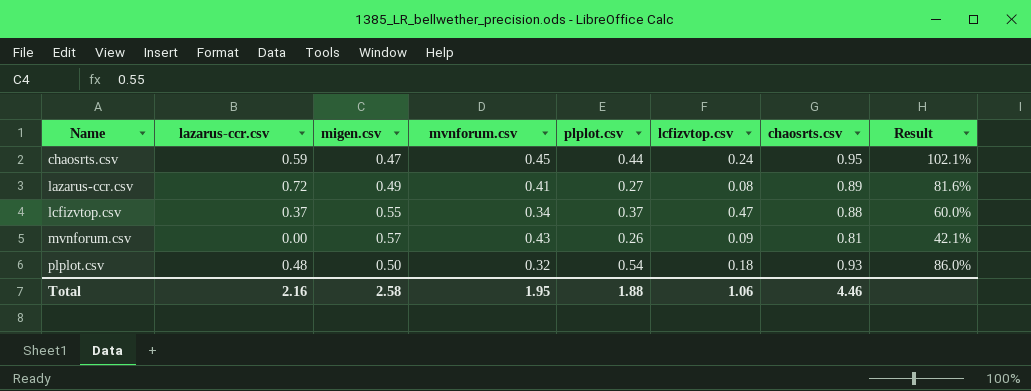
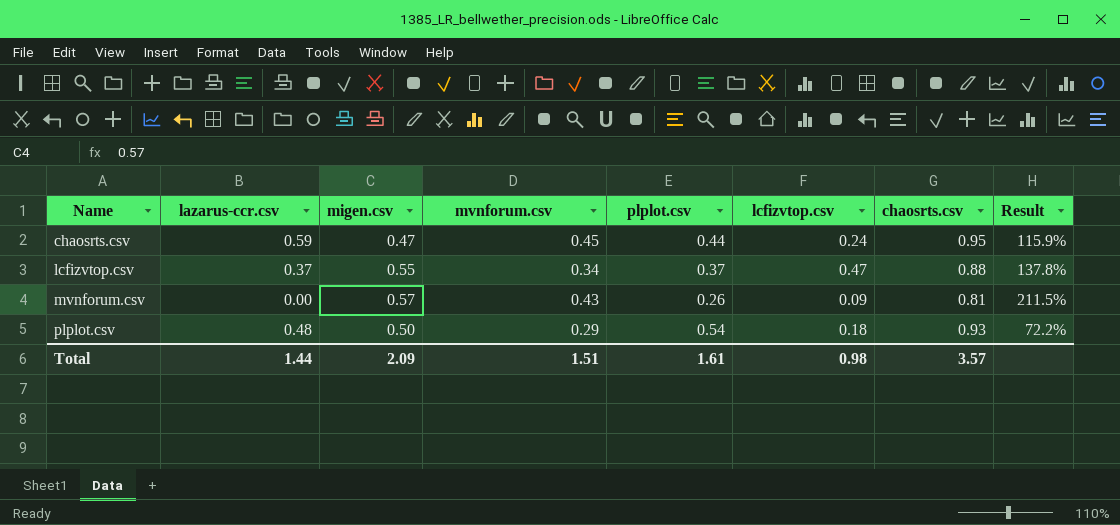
column Result | formula: ([chaosrts.csv] - [migen.csv]) / [migen.csv] -> ([chaosrts.csv] - [plplot.csv]) / [plplot.csv]
row lazarus-ccr.csv: 0.72 | 0.49 | 0.41 | 0.27 | 0.08 | 0.89 | 81.6% -> none
plplot.csv | mvnforum.csv: 0.32 -> 0.29
Total | lazarus-ccr.csv: 2.16 -> 1.44
Total | migen.csv: 2.58 -> 2.09
Total | mvnforum.csv: 1.95 -> 1.51
Total | plplot.csv: 1.88 -> 1.61
Total | lcfizvtop.csv: 1.06 -> 0.98
Total | chaosrts.csv: 4.46 -> 3.57

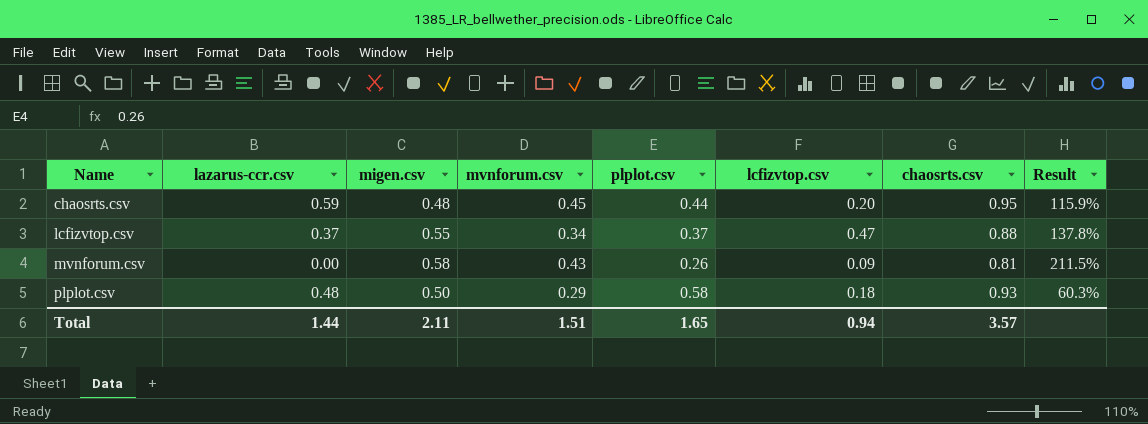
chaosrts.csv | migen.csv: 0.47 -> 0.48
chaosrts.csv | lcfizvtop.csv: 0.24 -> 0.20
mvnforum.csv | migen.csv: 0.57 -> 0.58
plplot.csv | plplot.csv: 0.54 -> 0.58
plplot.csv | Result: 72.2% -> 60.3%
Total | migen.csv: 2.09 -> 2.11
Total | plplot.csv: 1.61 -> 1.65
Total | lcfizvtop.csv: 0.98 -> 0.94

